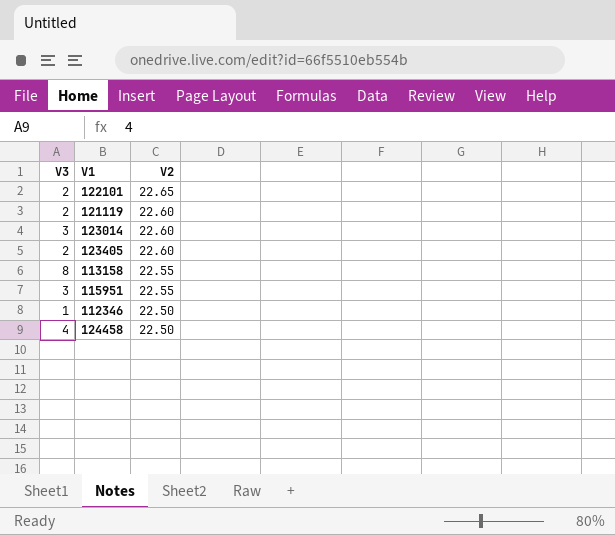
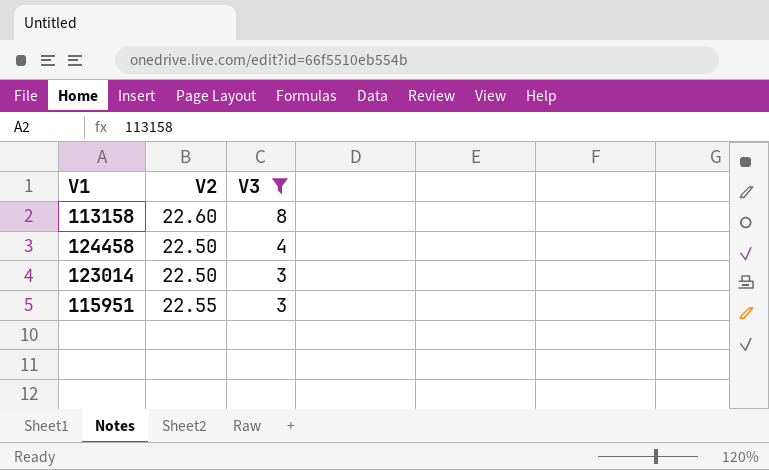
filter: none -> V3 >= 3
row order: V2 descending -> V3 descending
column V3 | position: 1 -> 3
113158 | V2: 22.55 -> 22.60
123014 | V2: 22.60 -> 22.50

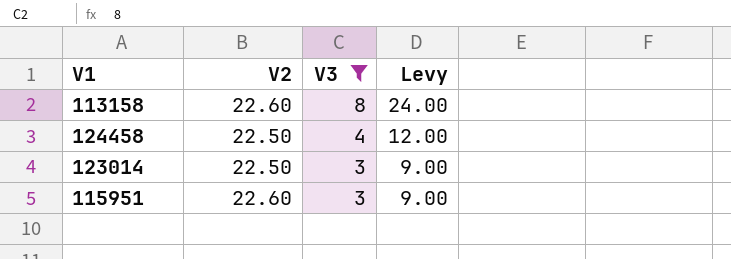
column Levy | formula: none -> [V3] * 3
115951 | V2: 22.55 -> 22.60

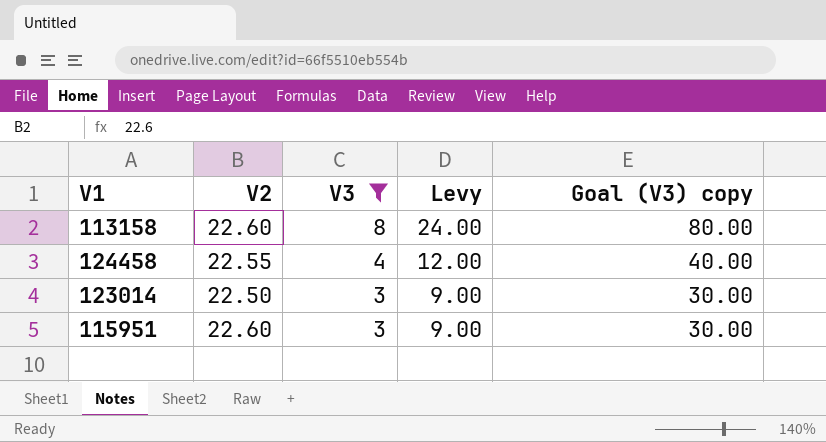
column Goal (V3) copy | formula: none -> [V3] * 10
124458 | V2: 22.50 -> 22.55

